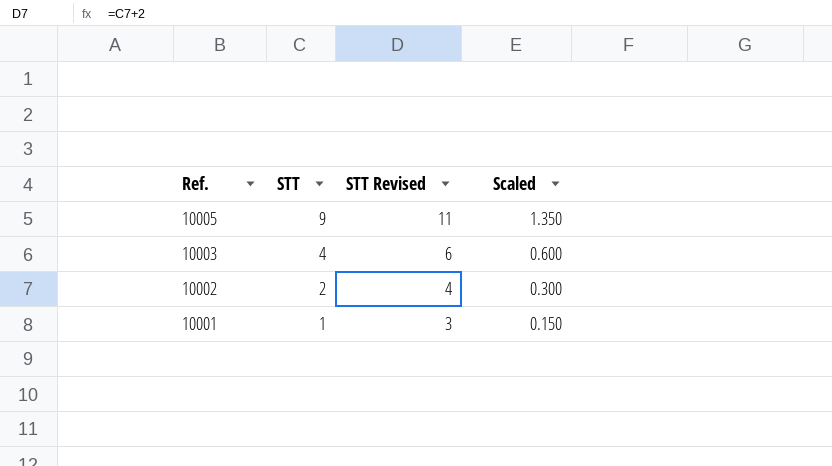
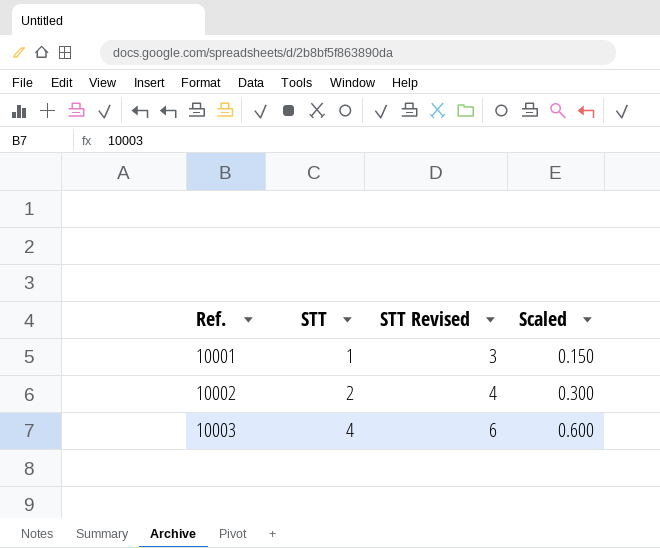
row order: Ref. descending -> Ref. ascending
row 10005: 9 | 11 | 1.350 -> none

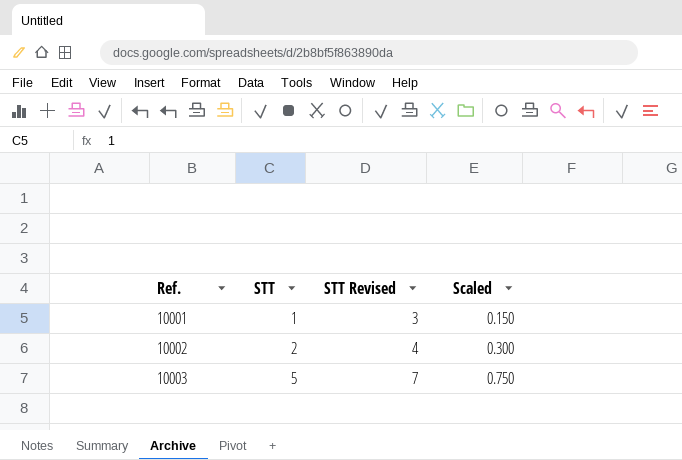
10003 | STT: 4 -> 5
10003 | STT Revised: 6 -> 7
10003 | Scaled: 0.600 -> 0.750

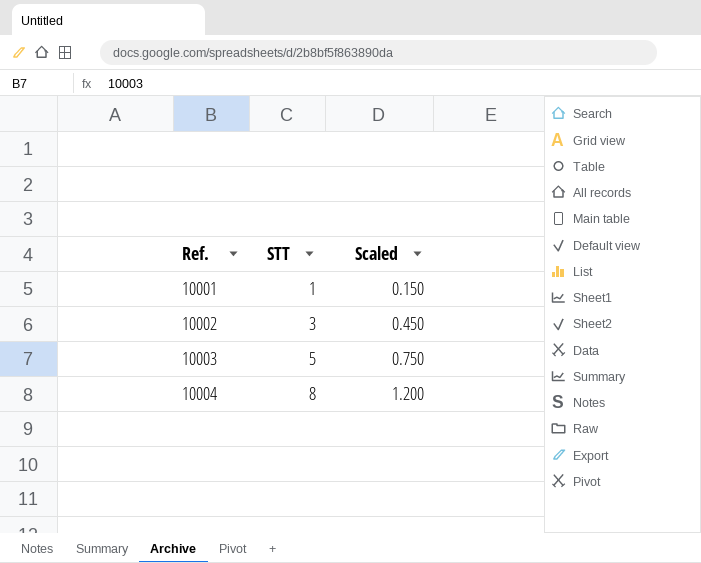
column STT Revised | formula: [STT] + 2 -> none
10002 | STT: 2 -> 3
10002 | Scaled: 0.300 -> 0.450
row 10004: none -> 8 | 1.200

